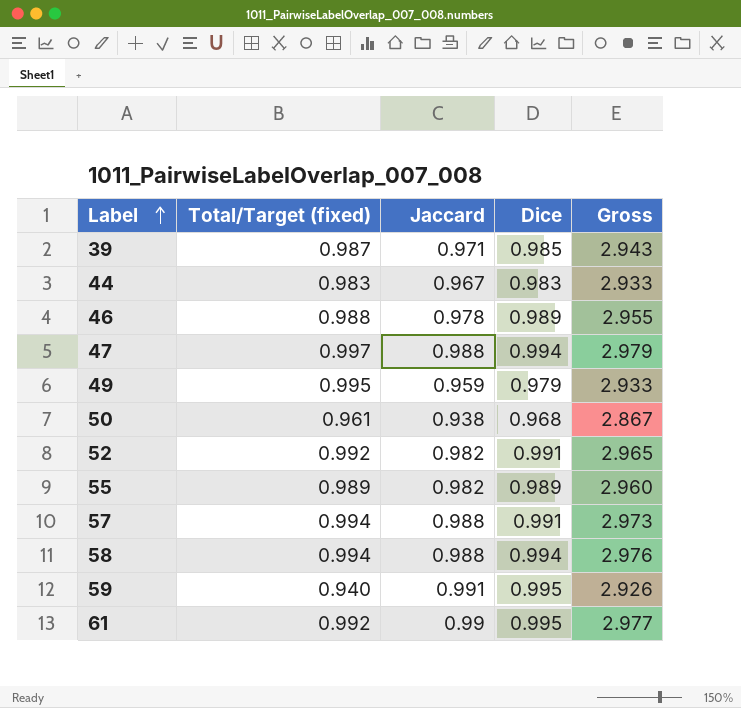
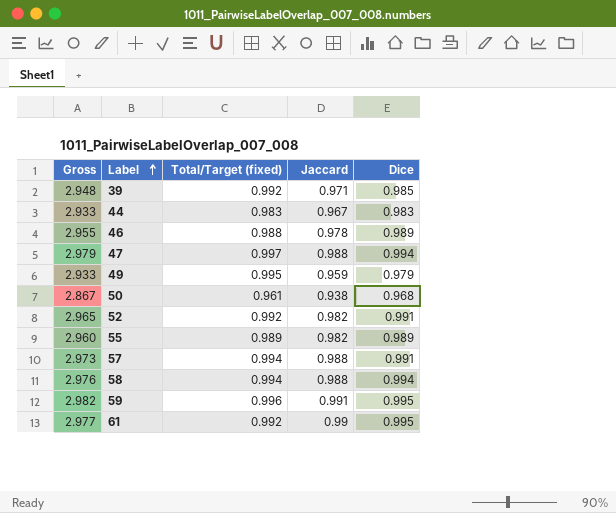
column Gross | position: 5 -> 1
39 | Gross: 2.943 -> 2.948
39 | Total/Target (fixed): 0.987 -> 0.992
59 | Gross: 2.926 -> 2.982
59 | Total/Target (fixed): 0.940 -> 0.996

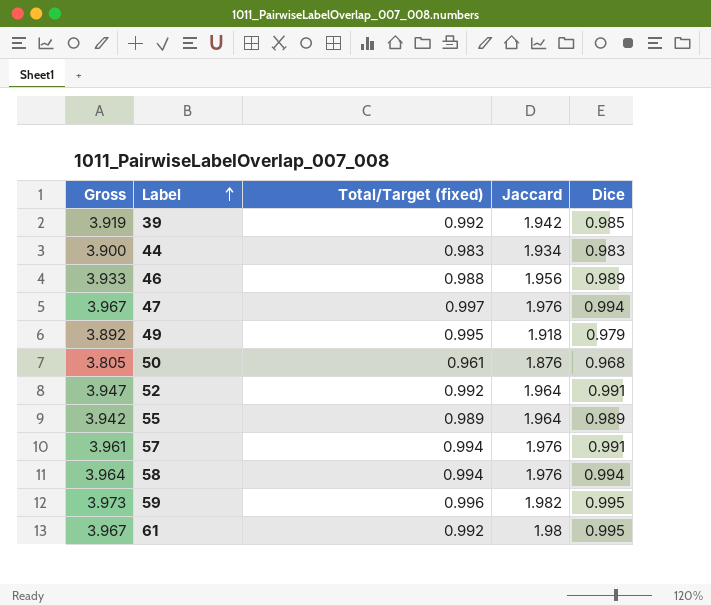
39 | Gross: 2.948 -> 3.919
39 | Jaccard: 0.971 -> 1.942
44 | Gross: 2.933 -> 3.900
44 | Jaccard: 0.967 -> 1.934
46 | Gross: 2.955 -> 3.933
46 | Jaccard: 0.978 -> 1.956
47 | Gross: 2.979 -> 3.967
47 | Jaccard: 0.988 -> 1.976
49 | Gross: 2.933 -> 3.892
49 | Jaccard: 0.959 -> 1.918
50 | Gross: 2.867 -> 3.805
50 | Jaccard: 0.938 -> 1.876
52 | Gross: 2.965 -> 3.947
52 | Jaccard: 0.982 -> 1.964
55 | Gross: 2.960 -> 3.942
55 | Jaccard: 0.982 -> 1.964
57 | Gross: 2.973 -> 3.961
57 | Jaccard: 0.988 -> 1.976
58 | Gross: 2.976 -> 3.964
58 | Jaccard: 0.988 -> 1.976
59 | Gross: 2.982 -> 3.973
59 | Jaccard: 0.991 -> 1.982
61 | Gross: 2.977 -> 3.967
61 | Jaccard: 0.99 -> 1.98

